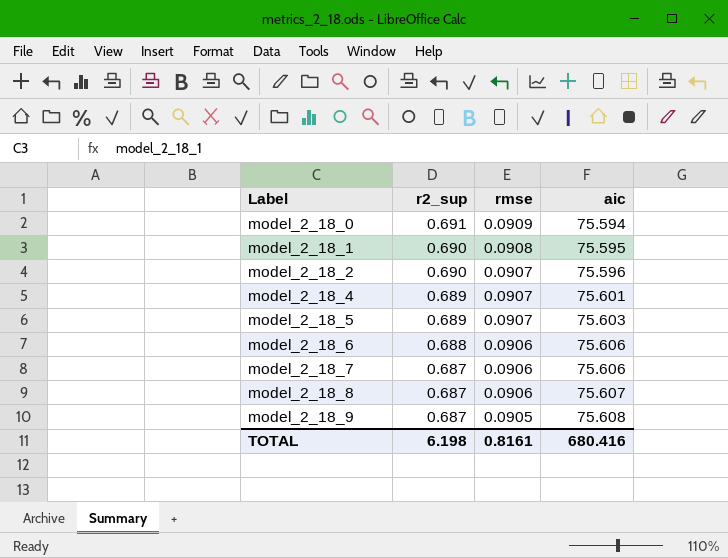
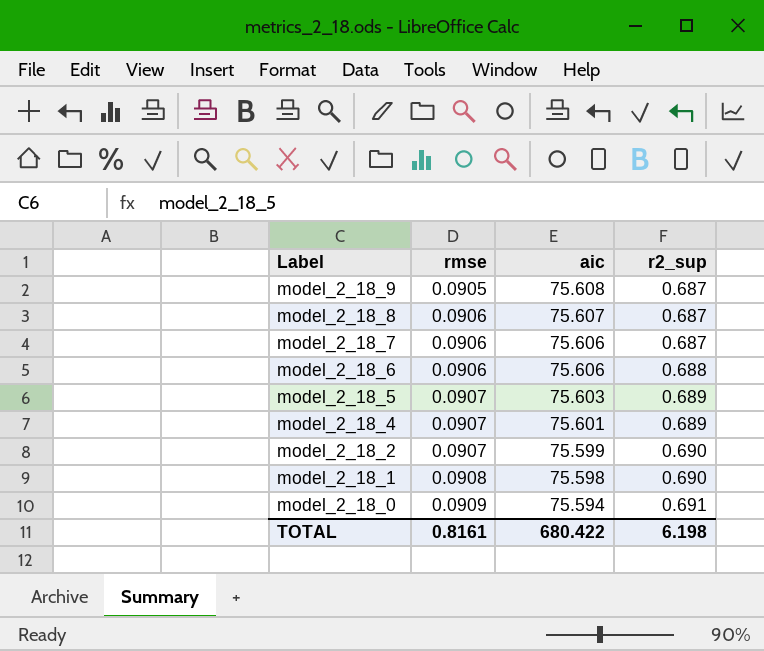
row order: Label ascending -> Label descending
column r2_sup | position: 2 -> 4
model_2_18_2 | aic: 75.596 -> 75.599
model_2_18_1 | aic: 75.595 -> 75.598
TOTAL | aic: 680.416 -> 680.422

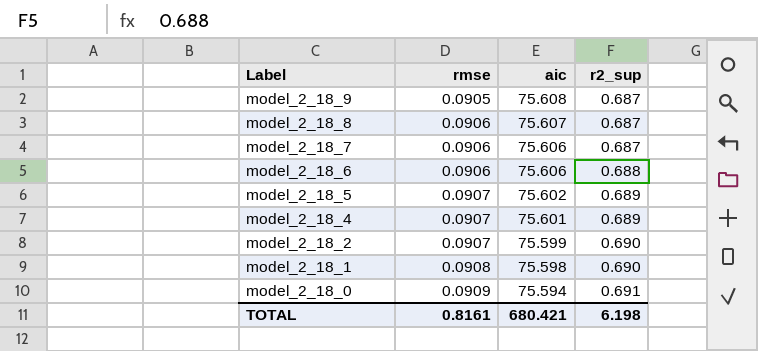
model_2_18_5 | aic: 75.603 -> 75.602
TOTAL | aic: 680.422 -> 680.421

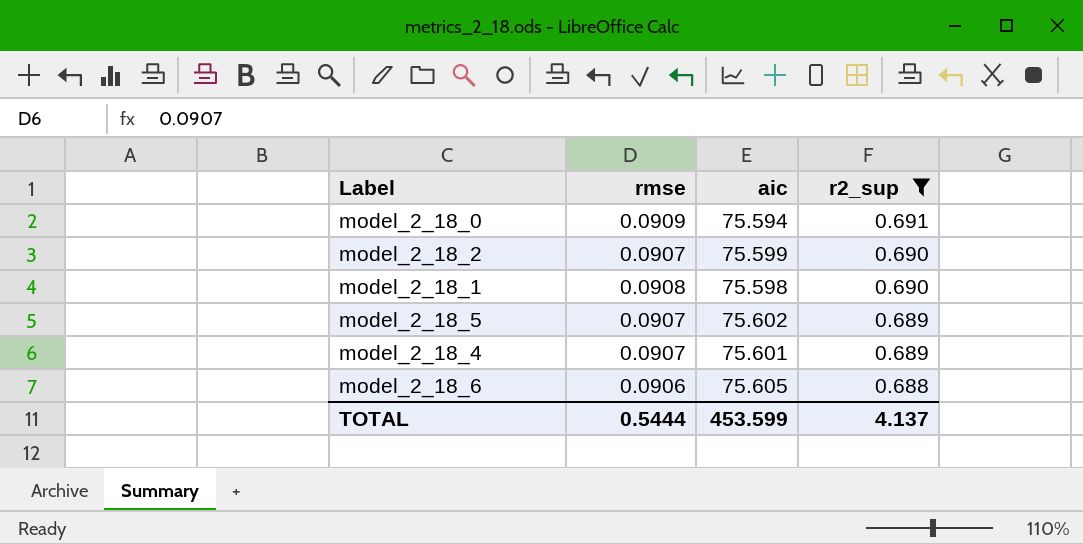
filter: none -> r2_sup != 0.687
row order: Label descending -> r2_sup descending
model_2_18_6 | aic: 75.606 -> 75.605
TOTAL | rmse: 0.8161 -> 0.5444
TOTAL | aic: 680.421 -> 453.599
TOTAL | r2_sup: 6.198 -> 4.137

